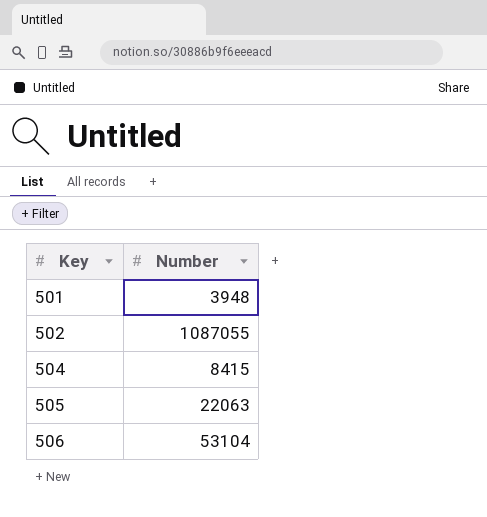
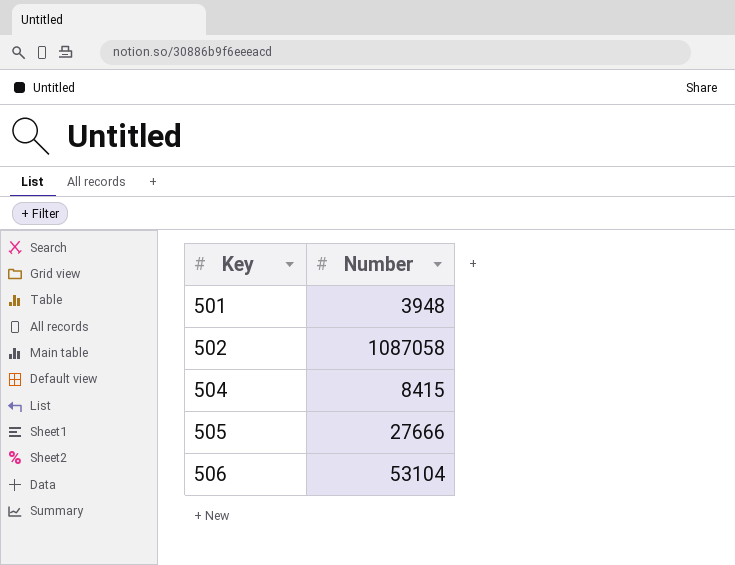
502 | Number: 1087055 -> 1087058
505 | Number: 22063 -> 27666

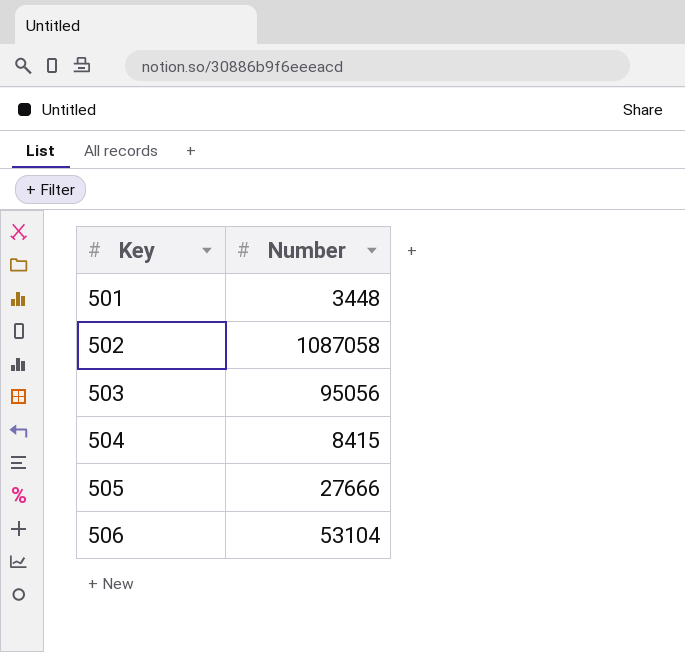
501 | Number: 3948 -> 3448
row 503: none -> 95056

